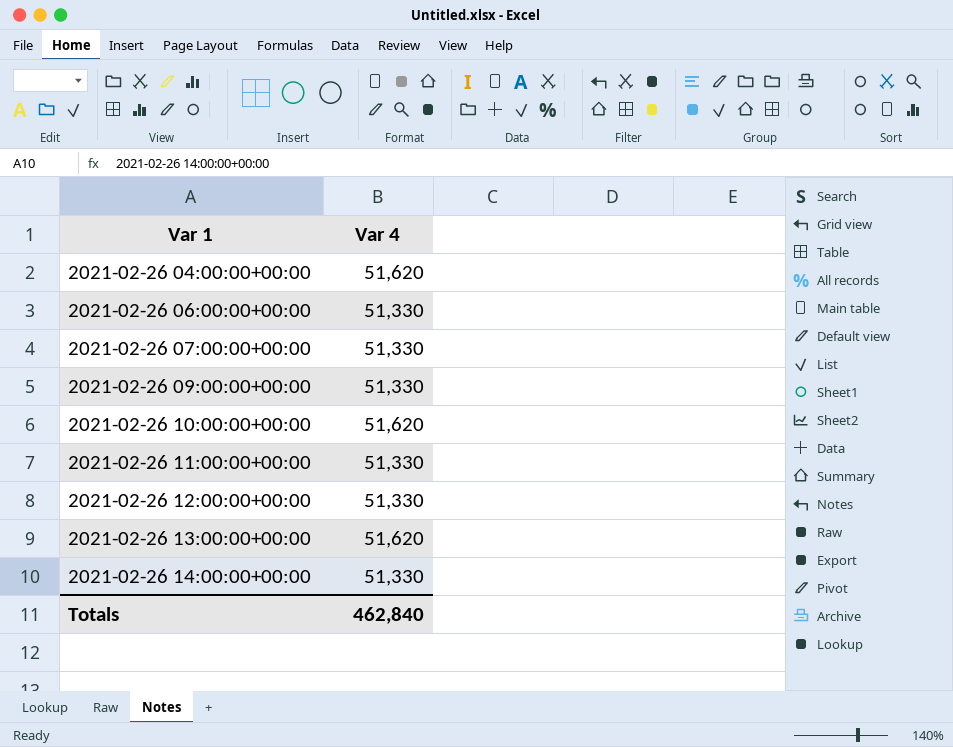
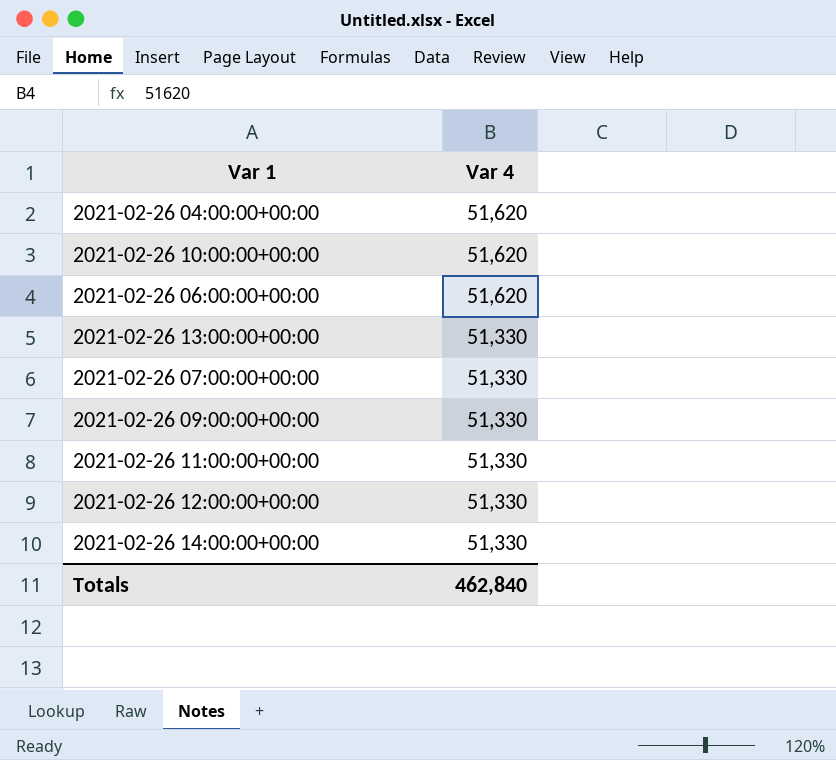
row order: Var 1 ascending -> Var 4 descending
2021-02-26 06:00:00+00:00 | Var 4: 51,330 -> 51,620
2021-02-26 13:00:00+00:00 | Var 4: 51,620 -> 51,330

